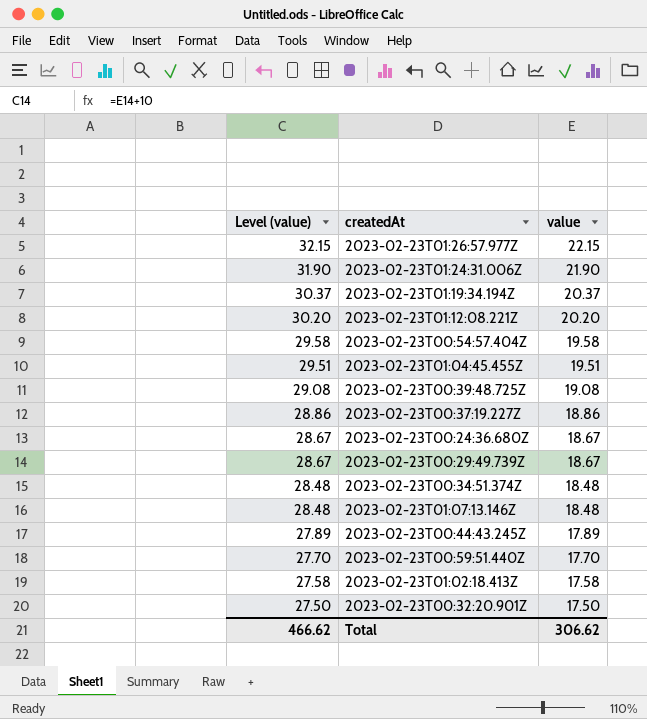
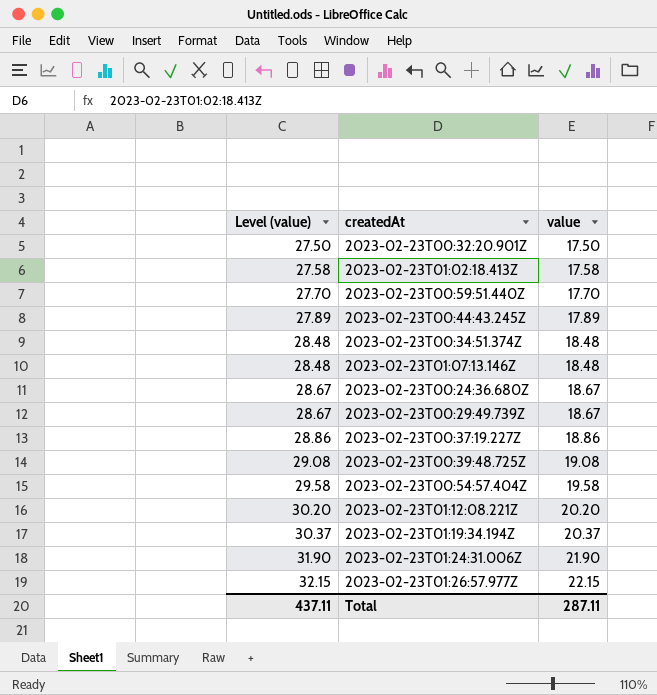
row order: Level (value) descending -> Level (value) ascending
row 2023-02-23T01:04:45.455Z: 29.51 | 19.51 -> none
Total | Level (value): 466.62 -> 437.11
Total | value: 306.62 -> 287.11

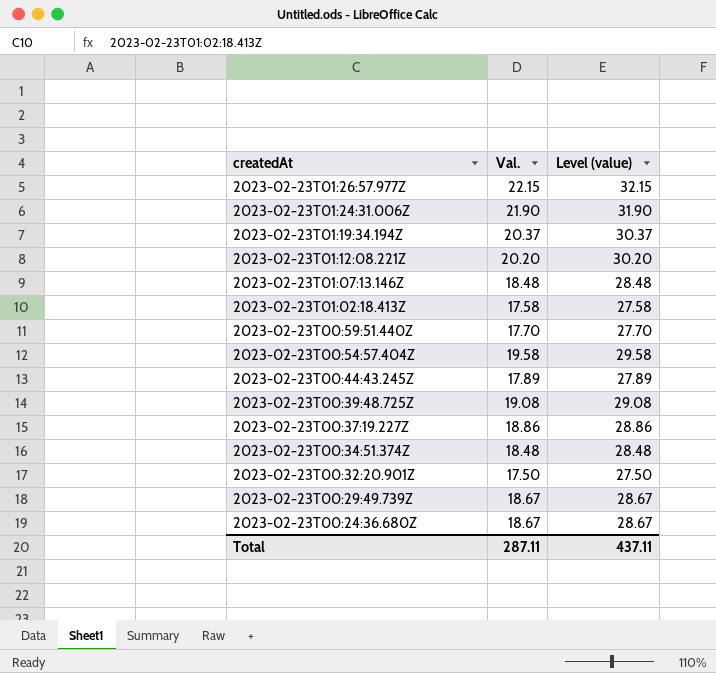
row order: Level (value) ascending -> createdAt descending
column name: value -> Val.
column Level (value) | position: 1 -> 3

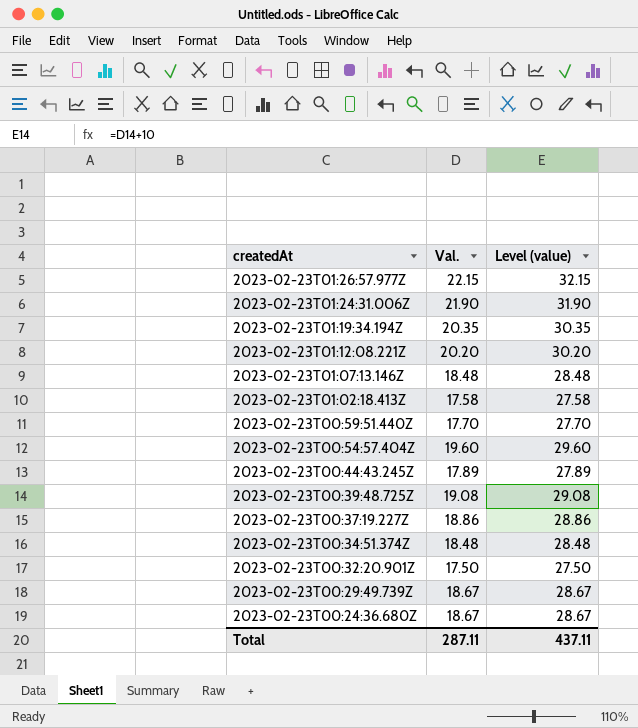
2023-02-23T01:19:34.194Z | Val.: 20.37 -> 20.35
2023-02-23T01:19:34.194Z | Level (value): 30.37 -> 30.35
2023-02-23T00:54:57.404Z | Val.: 19.58 -> 19.60
2023-02-23T00:54:57.404Z | Level (value): 29.58 -> 29.60

